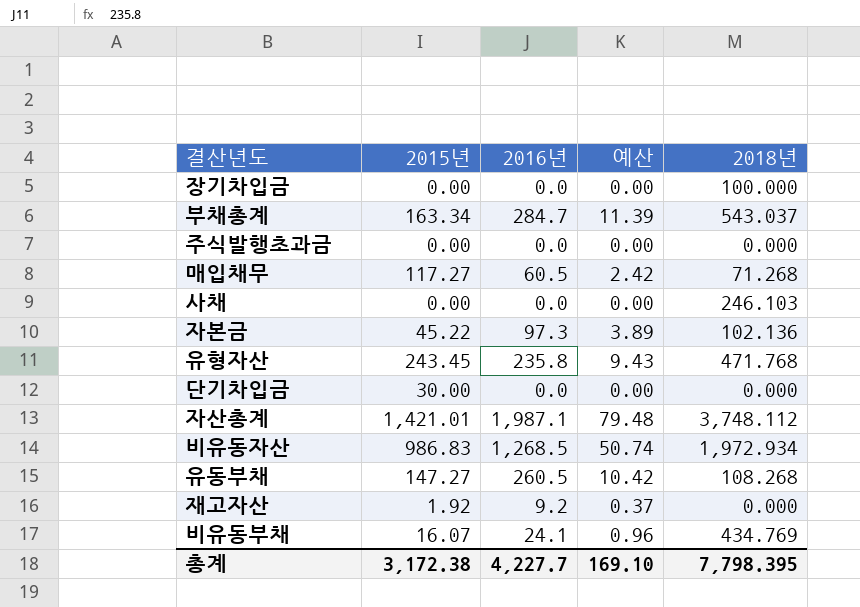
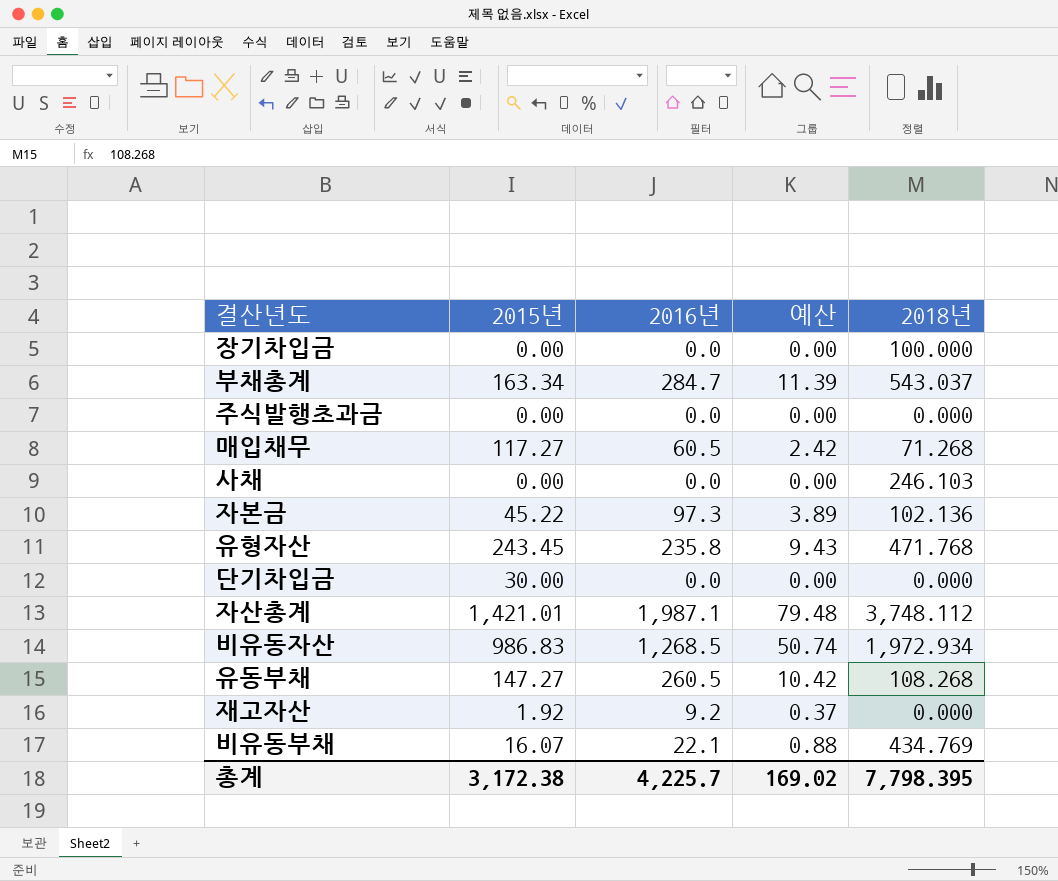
비유동부채 | 2016년: 24.1 -> 22.1
비유동부채 | 예산: 0.96 -> 0.88
총계 | 2016년: 4,227.7 -> 4,225.7
총계 | 예산: 169.10 -> 169.02

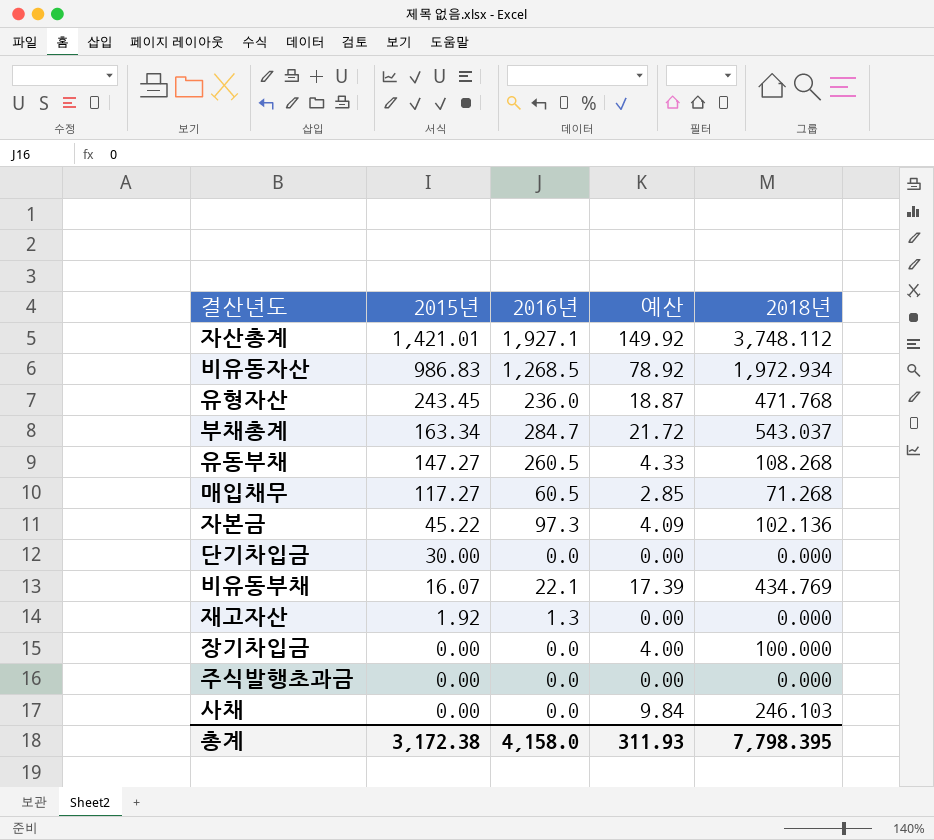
row order: none -> 2015년 descending
column 예산 | formula: [2016년] * 0.04 -> [2018년] * 0.04
자산총계 | 2016년: 1,987.1 -> 1,927.1
유형자산 | 2016년: 235.8 -> 236.0
재고자산 | 2016년: 9.2 -> 1.3
총계 | 2016년: 4,225.7 -> 4,158.0
총계 | 예산: 169.02 -> 311.93

